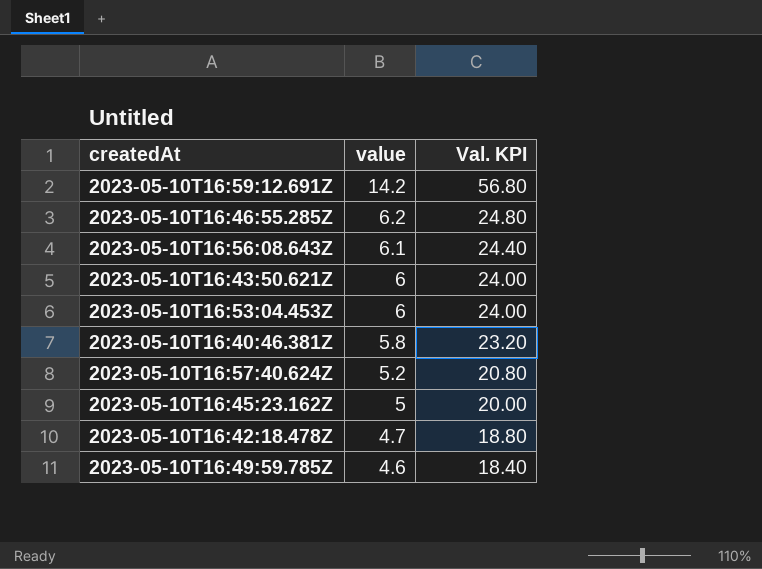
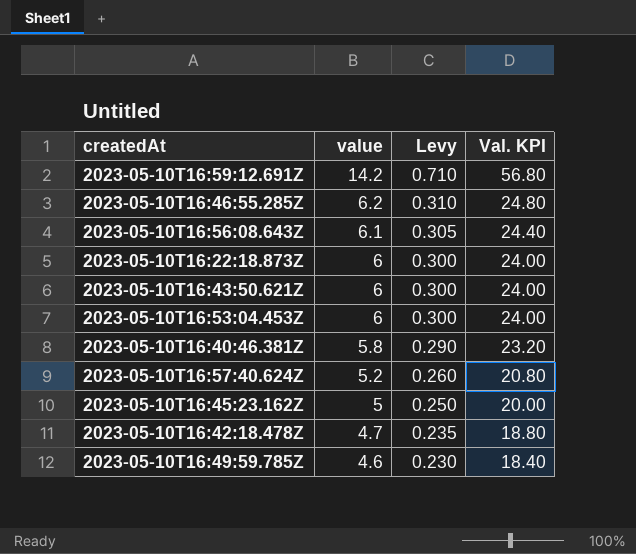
column Levy | formula: none -> [value] * 0.05
row 2023-05-10T16:22:18.873Z: none -> 6 | 0.300 | 24.00

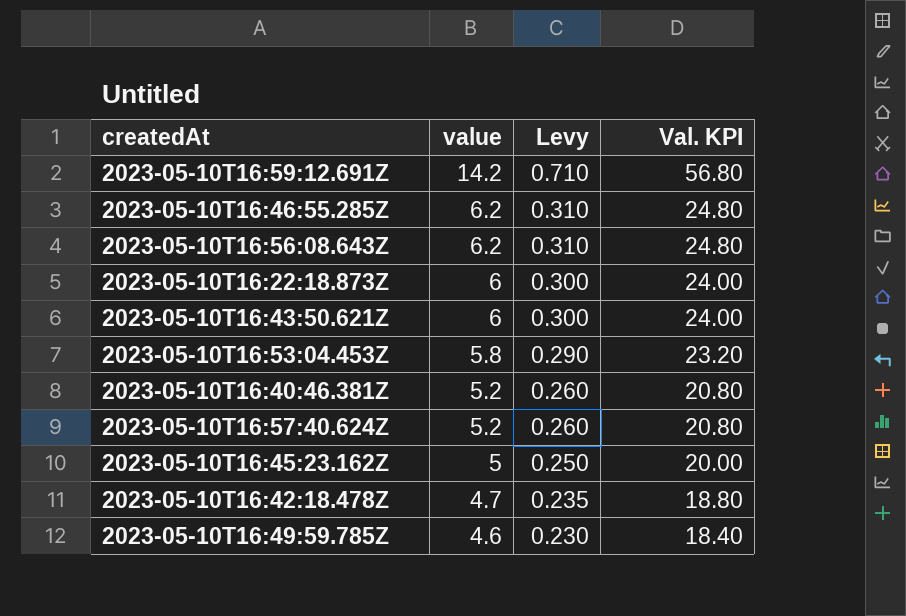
2023-05-10T16:56:08.643Z | value: 6.1 -> 6.2
2023-05-10T16:56:08.643Z | Levy: 0.305 -> 0.310
2023-05-10T16:56:08.643Z | Val. KPI: 24.40 -> 24.80
2023-05-10T16:53:04.453Z | value: 6 -> 5.8
2023-05-10T16:53:04.453Z | Levy: 0.300 -> 0.290
2023-05-10T16:53:04.453Z | Val. KPI: 24.00 -> 23.20
2023-05-10T16:40:46.381Z | value: 5.8 -> 5.2
2023-05-10T16:40:46.381Z | Levy: 0.290 -> 0.260
2023-05-10T16:40:46.381Z | Val. KPI: 23.20 -> 20.80

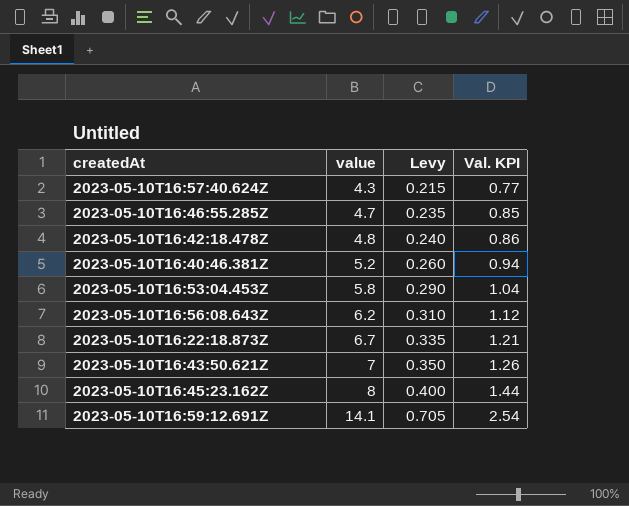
row order: value descending -> value ascending
column Val. KPI | formula: [value] * 4 -> [value] * 0.18
row 2023-05-10T16:49:59.785Z: 4.6 | 0.230 | 18.40 -> none
2023-05-10T16:57:40.624Z | value: 5.2 -> 4.3
2023-05-10T16:57:40.624Z | Levy: 0.260 -> 0.215
2023-05-10T16:46:55.285Z | value: 6.2 -> 4.7
2023-05-10T16:46:55.285Z | Levy: 0.310 -> 0.235
2023-05-10T16:42:18.478Z | value: 4.7 -> 4.8
2023-05-10T16:42:18.478Z | Levy: 0.235 -> 0.240
2023-05-10T16:22:18.873Z | value: 6 -> 6.7
2023-05-10T16:22:18.873Z | Levy: 0.300 -> 0.335
2023-05-10T16:43:50.621Z | value: 6 -> 7
2023-05-10T16:43:50.621Z | Levy: 0.300 -> 0.350
2023-05-10T16:45:23.162Z | value: 5 -> 8
2023-05-10T16:45:23.162Z | Levy: 0.250 -> 0.400
2023-05-10T16:59:12.691Z | value: 14.2 -> 14.1
2023-05-10T16:59:12.691Z | Levy: 0.710 -> 0.705

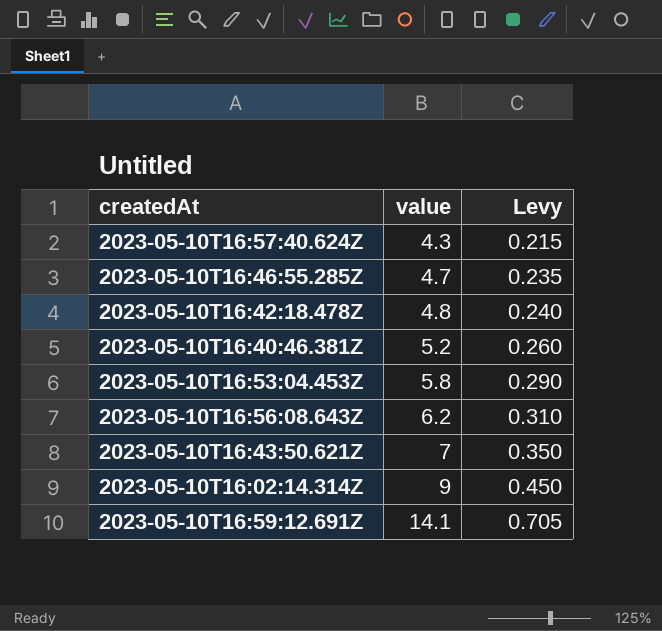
column Val. KPI | formula: [value] * 0.18 -> none
row 2023-05-10T16:22:18.873Z: 6.7 | 0.335 | 1.21 -> none
row 2023-05-10T16:45:23.162Z: 8 | 0.400 | 1.44 -> none
row 2023-05-10T16:02:14.314Z: none -> 9 | 0.450

